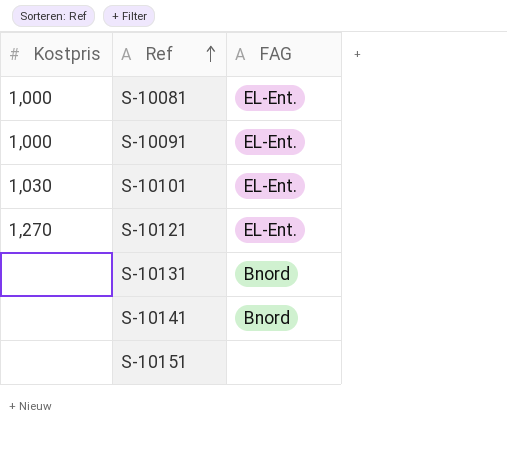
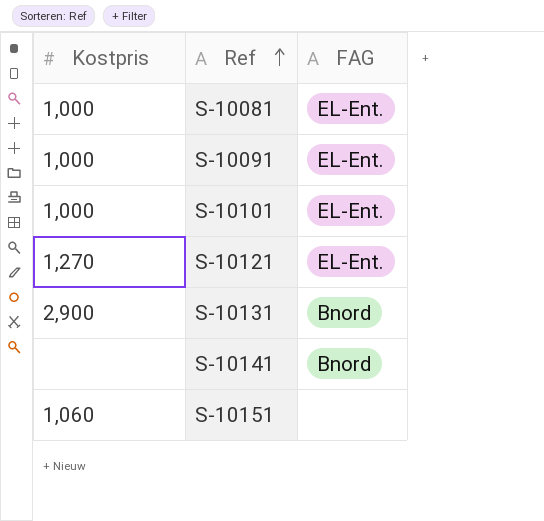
S-10101 | Kostpris: 1,030 -> 1,000
S-10131 | Kostpris: none -> 2,900
S-10151 | Kostpris: none -> 1,060

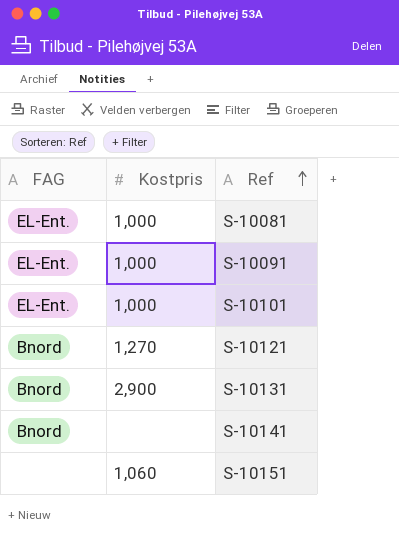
column FAG | position: 3 -> 1
S-10121 | FAG: EL-Ent. -> Bnord

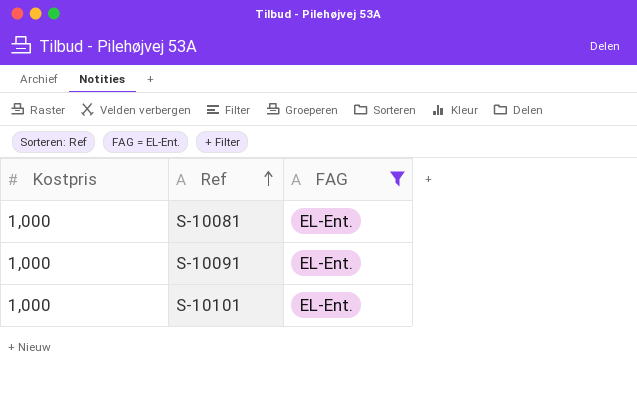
filter: none -> FAG = EL-Ent.
column FAG | position: 1 -> 3

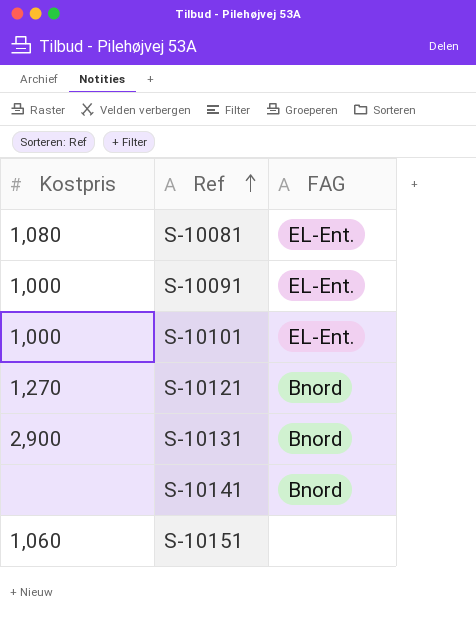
filter: FAG = EL-Ent. -> none
S-10081 | Kostpris: 1,000 -> 1,080

